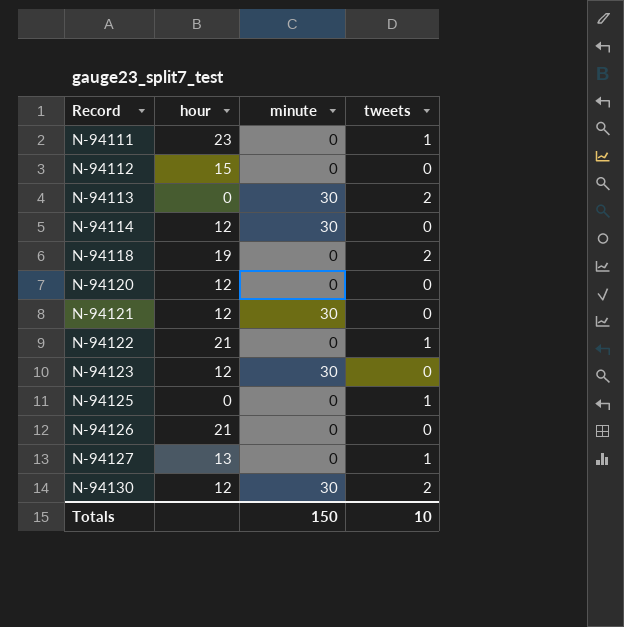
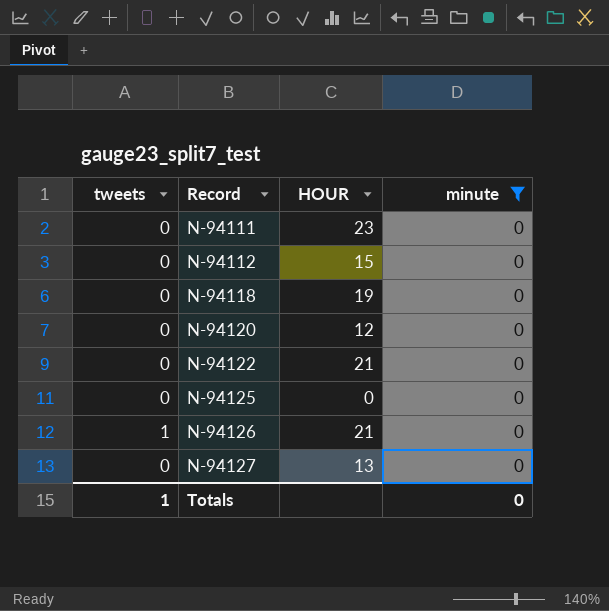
filter: none -> minute = 0
column tweets | position: 4 -> 1
column name: hour -> HOUR
N-94111 | tweets: 1 -> 0
N-94118 | tweets: 2 -> 0
N-94122 | tweets: 1 -> 0
N-94125 | tweets: 1 -> 0
N-94126 | tweets: 0 -> 1
N-94127 | tweets: 1 -> 0
Totals | tweets: 10 -> 1
Totals | minute: 150 -> 0

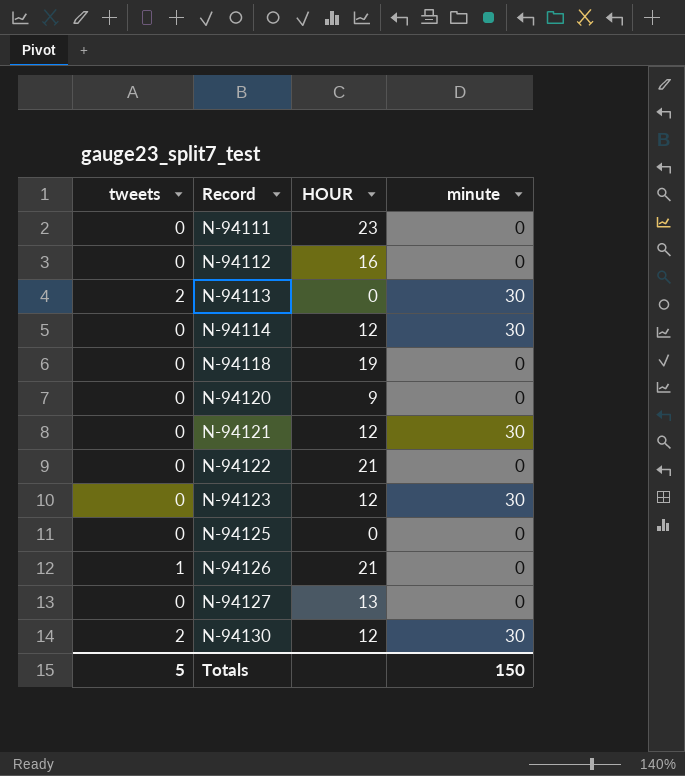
filter: minute = 0 -> none
N-94112 | HOUR: 15 -> 16
N-94120 | HOUR: 12 -> 9
Totals | tweets: 1 -> 5
Totals | minute: 0 -> 150

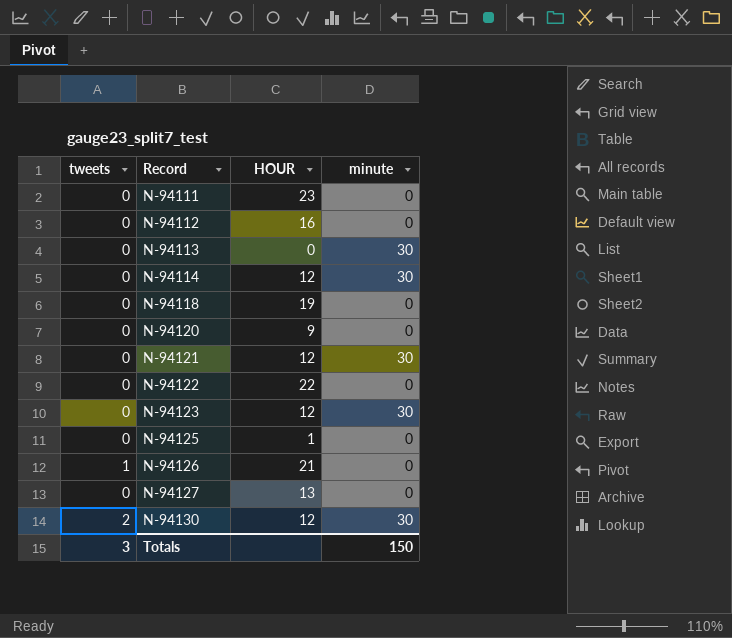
N-94113 | tweets: 2 -> 0
N-94122 | HOUR: 21 -> 22
N-94125 | HOUR: 0 -> 1
Totals | tweets: 5 -> 3

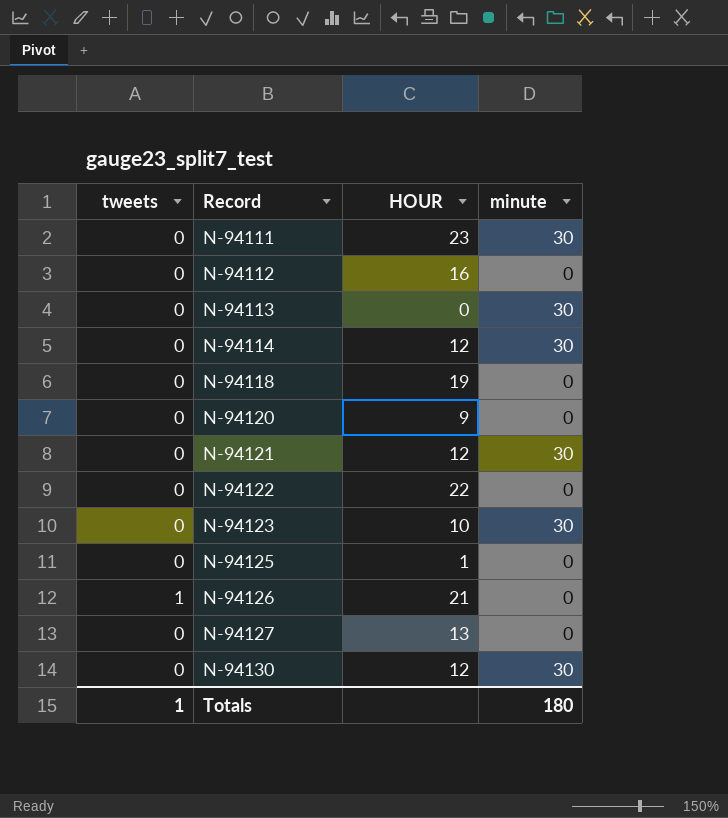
N-94111 | minute: 0 -> 30
N-94123 | HOUR: 12 -> 10
N-94130 | tweets: 2 -> 0
Totals | tweets: 3 -> 1
Totals | minute: 150 -> 180

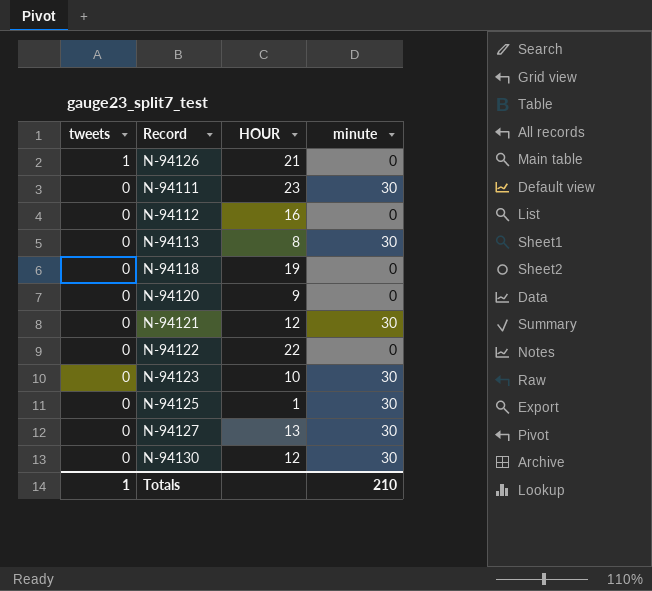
row order: Record ascending -> tweets descending
row N-94114: 0 | 12 | 30 -> none
N-94113 | HOUR: 0 -> 8
N-94125 | minute: 0 -> 30
N-94127 | minute: 0 -> 30
Totals | minute: 180 -> 210

